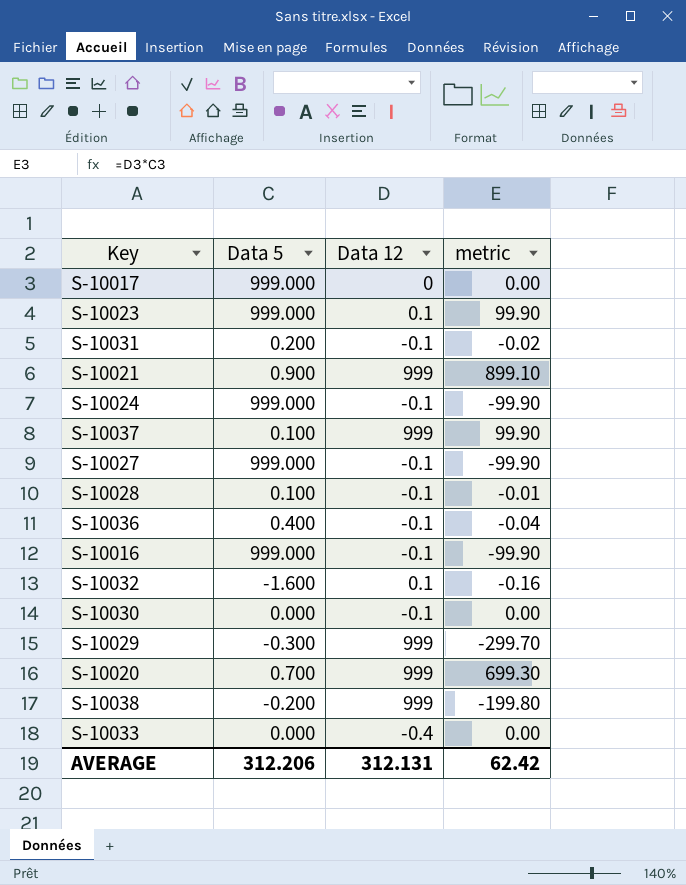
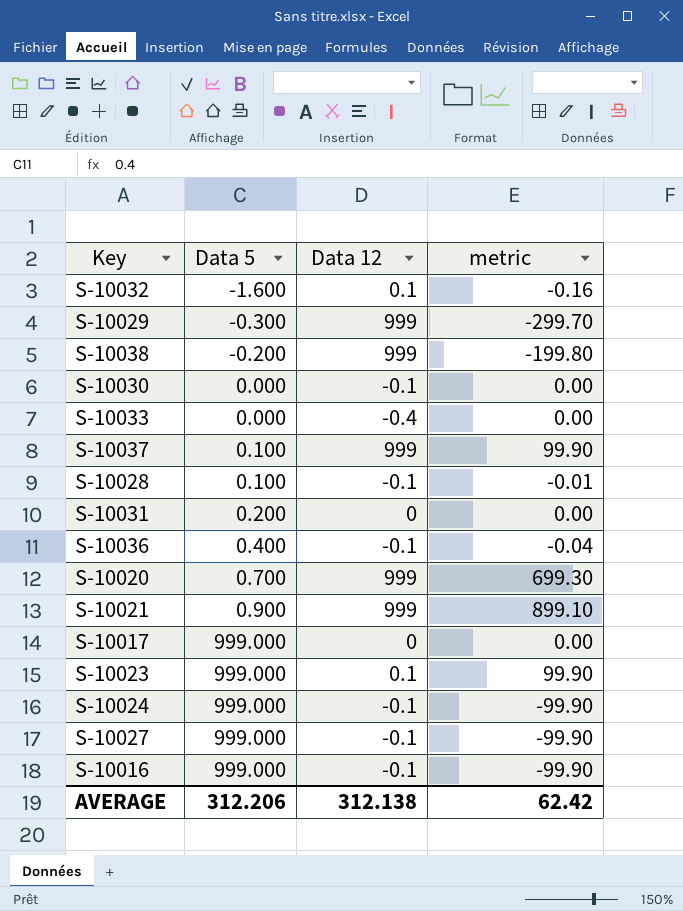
row order: none -> Data 5 ascending
S-10031 | Data 12: -0.1 -> 0
S-10031 | metric: -0.02 -> 0.00
AVERAGE | Data 12: 312.131 -> 312.138

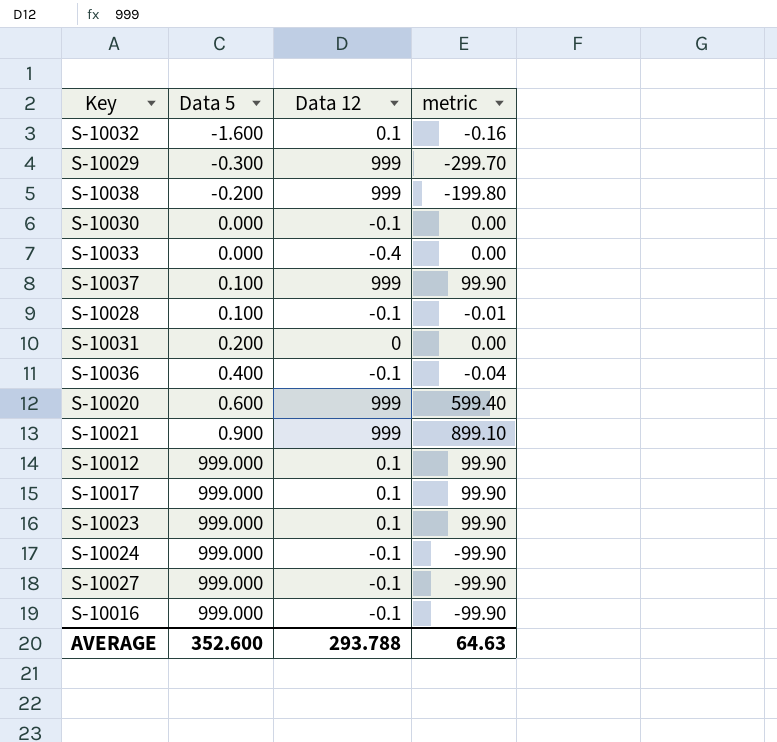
S-10020 | Data 5: 0.700 -> 0.600
S-10020 | metric: 699.30 -> 599.40
row S-10012: none -> 999.000 | 0.1 | 99.90
S-10017 | Data 12: 0 -> 0.1
S-10017 | metric: 0.00 -> 99.90
AVERAGE | Data 5: 312.206 -> 352.600
AVERAGE | Data 12: 312.138 -> 293.788
AVERAGE | metric: 62.42 -> 64.63

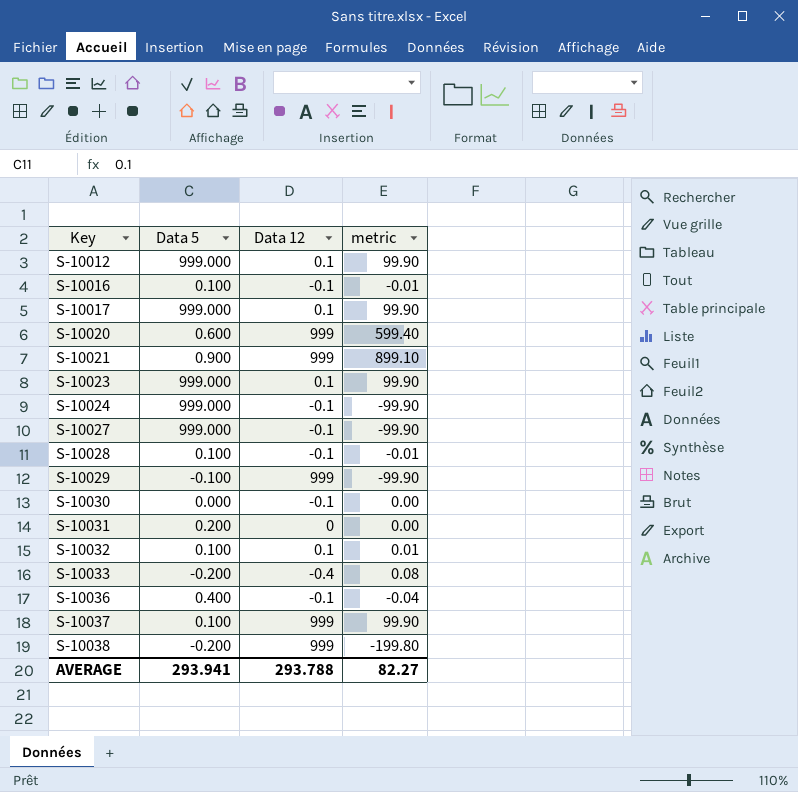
row order: Data 5 ascending -> Key ascending
S-10016 | Data 5: 999.000 -> 0.100
S-10016 | metric: -99.90 -> -0.01
S-10029 | Data 5: -0.300 -> -0.100
S-10029 | metric: -299.70 -> -99.90
S-10032 | Data 5: -1.600 -> 0.100
S-10032 | metric: -0.16 -> 0.01
S-10033 | Data 5: 0.000 -> -0.200
S-10033 | metric: 0.00 -> 0.08
AVERAGE | Data 5: 352.600 -> 293.941
AVERAGE | metric: 64.63 -> 82.27

